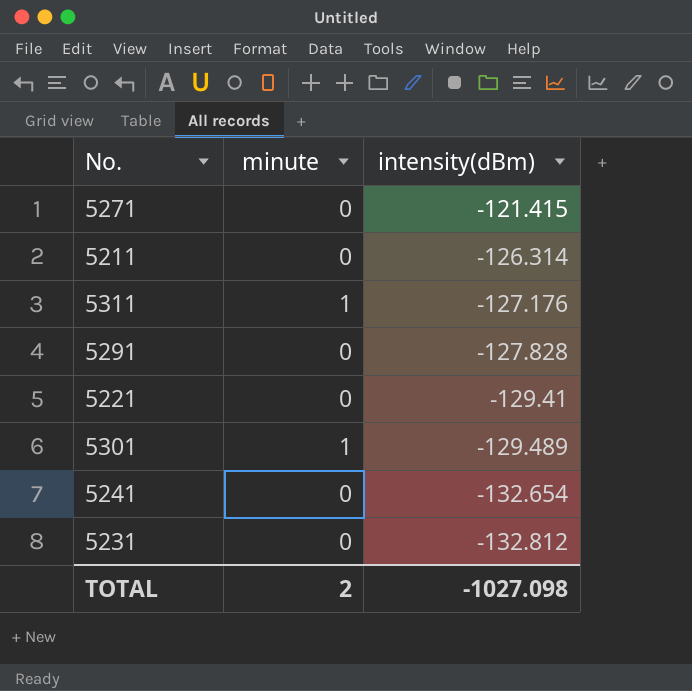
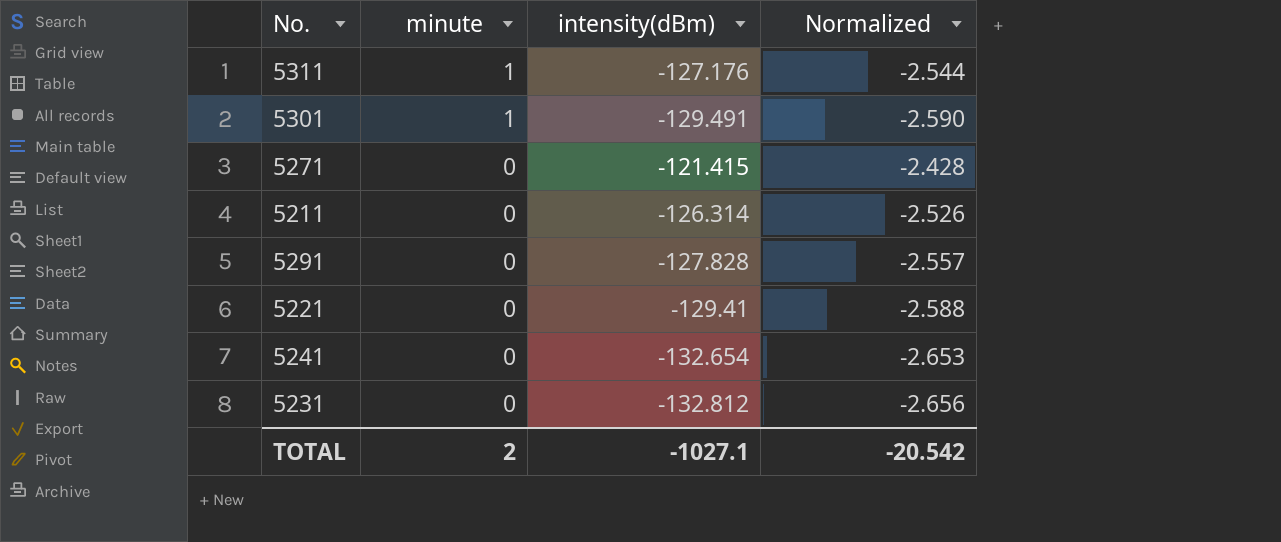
row order: intensity(dBm) descending -> minute descending
column Normalized | formula: none -> [intensity(dBm)] * 0.02
5301 | intensity(dBm): -129.489 -> -129.491
TOTAL | intensity(dBm): -1027.098 -> -1027.1

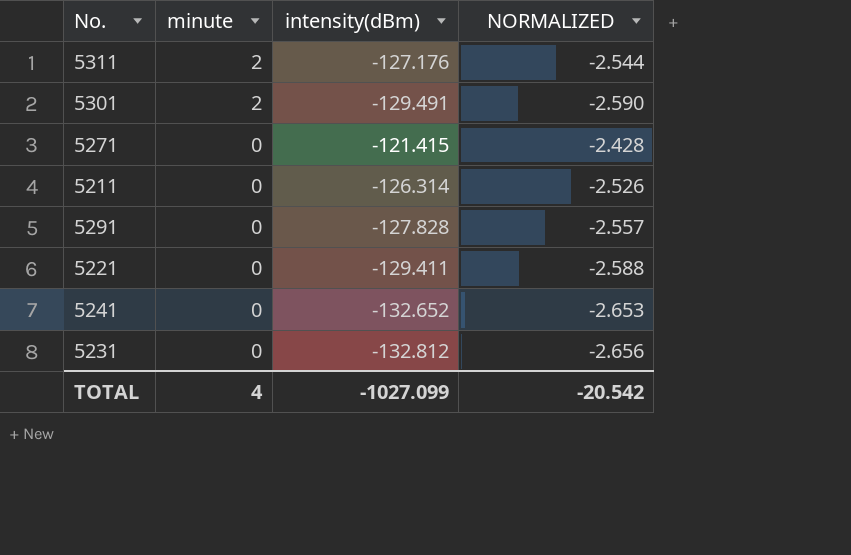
column name: Normalized -> NORMALIZED
5311 | minute: 1 -> 2
5301 | minute: 1 -> 2
5221 | intensity(dBm): -129.41 -> -129.411
5241 | intensity(dBm): -132.654 -> -132.652
TOTAL | minute: 2 -> 4
TOTAL | intensity(dBm): -1027.1 -> -1027.099

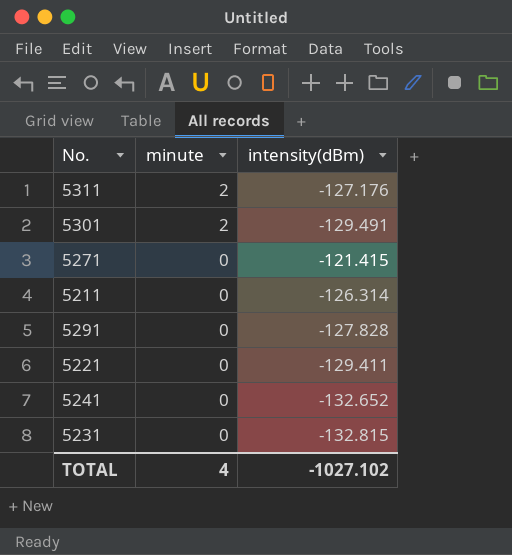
column NORMALIZED | formula: [intensity(dBm)] * 0.02 -> none
5231 | intensity(dBm): -132.812 -> -132.815
TOTAL | intensity(dBm): -1027.099 -> -1027.102

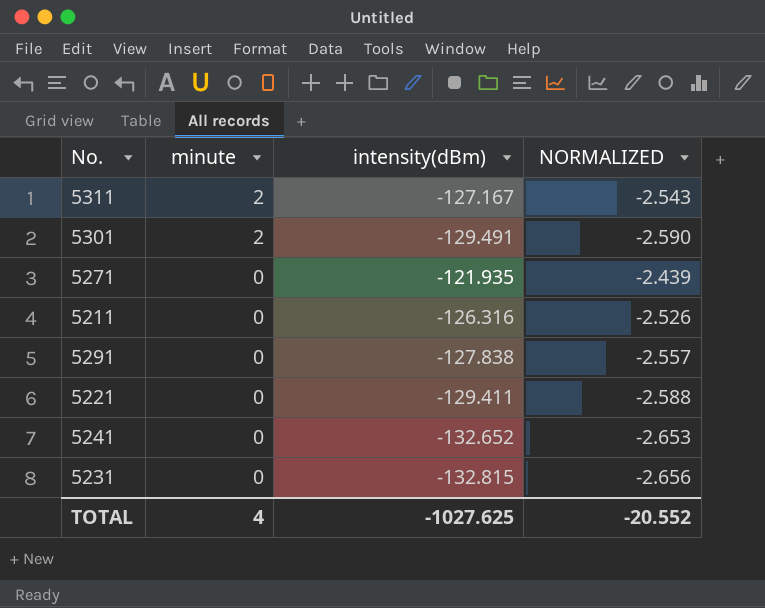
column NORMALIZED | formula: none -> [intensity(dBm)] * 0.02
5311 | intensity(dBm): -127.176 -> -127.167
5271 | intensity(dBm): -121.415 -> -121.935
5211 | intensity(dBm): -126.314 -> -126.316
5291 | intensity(dBm): -127.828 -> -127.838
TOTAL | intensity(dBm): -1027.102 -> -1027.625

